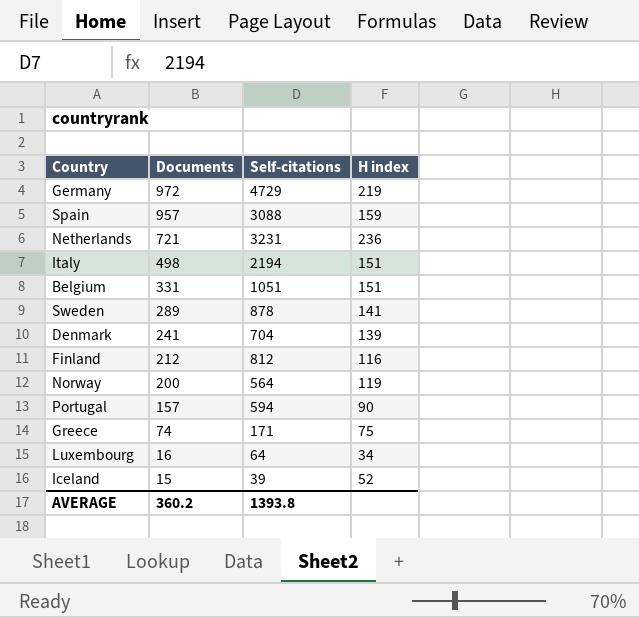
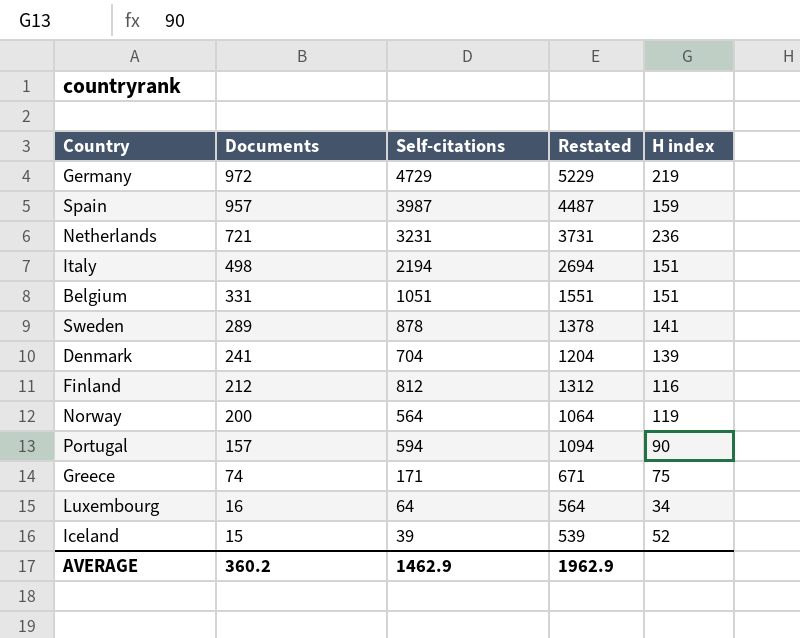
column Restated | formula: none -> [Self-citations] + 500
Spain | Self-citations: 3088 -> 3987
AVERAGE | Self-citations: 1393.8 -> 1462.9

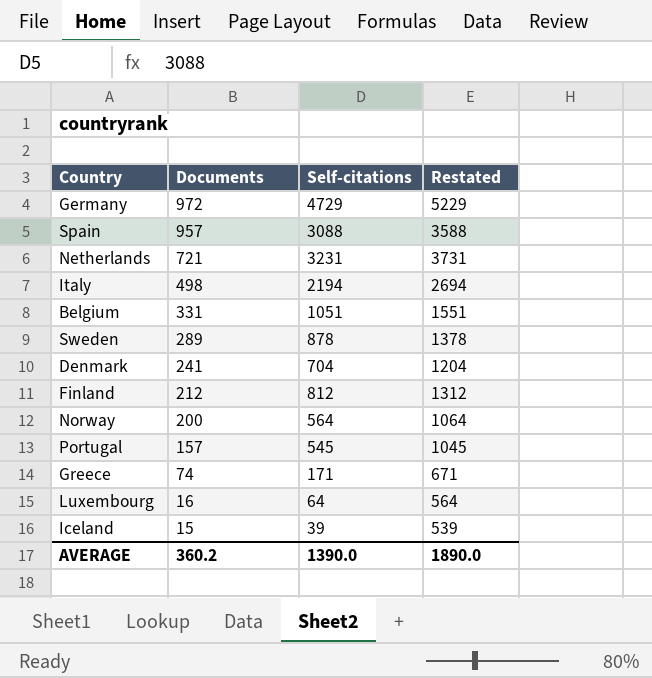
column H index | position: 5 -> none
Spain | Self-citations: 3987 -> 3088
Spain | Restated: 4487 -> 3588
Portugal | Self-citations: 594 -> 545
Portugal | Restated: 1094 -> 1045
AVERAGE | Self-citations: 1462.9 -> 1390.0
AVERAGE | Restated: 1962.9 -> 1890.0

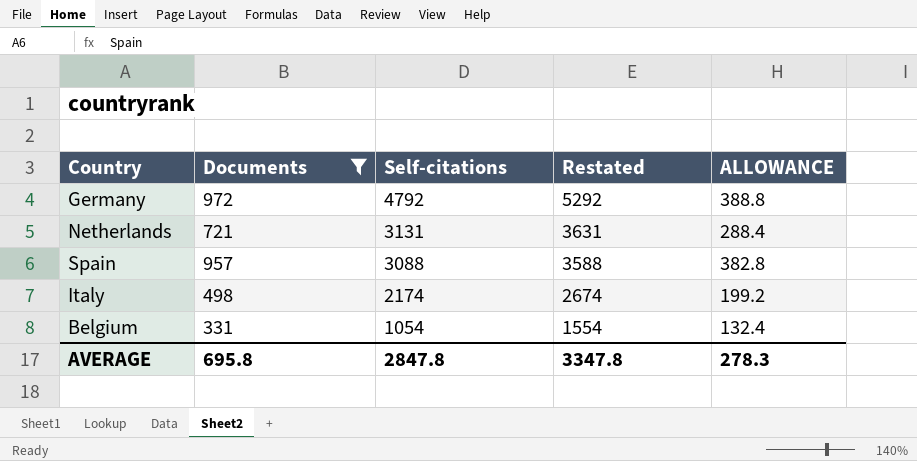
filter: none -> Documents >= 331
row order: Documents descending -> Self-citations descending
column ALLOWANCE | formula: none -> [Documents] * 0.4
Germany | Self-citations: 4729 -> 4792
Germany | Restated: 5229 -> 5292
Netherlands | Self-citations: 3231 -> 3131
Netherlands | Restated: 3731 -> 3631
Italy | Self-citations: 2194 -> 2174
Italy | Restated: 2694 -> 2674
Belgium | Self-citations: 1051 -> 1054
Belgium | Restated: 1551 -> 1554
AVERAGE | Documents: 360.2 -> 695.8
AVERAGE | Self-citations: 1390.0 -> 2847.8
AVERAGE | Restated: 1890.0 -> 3347.8

